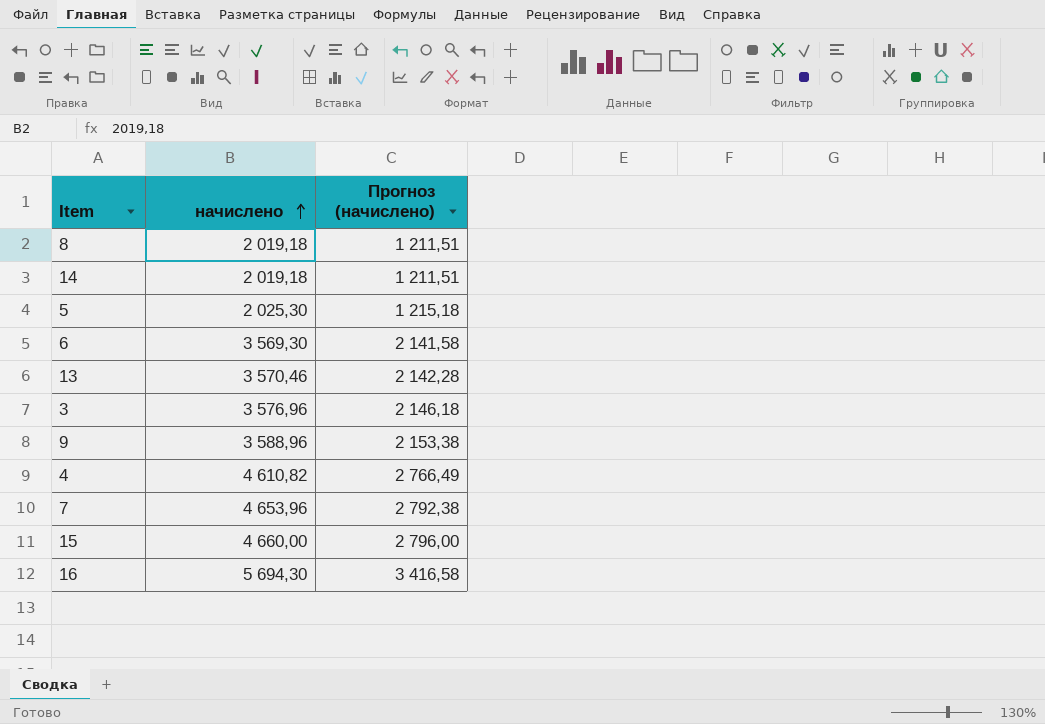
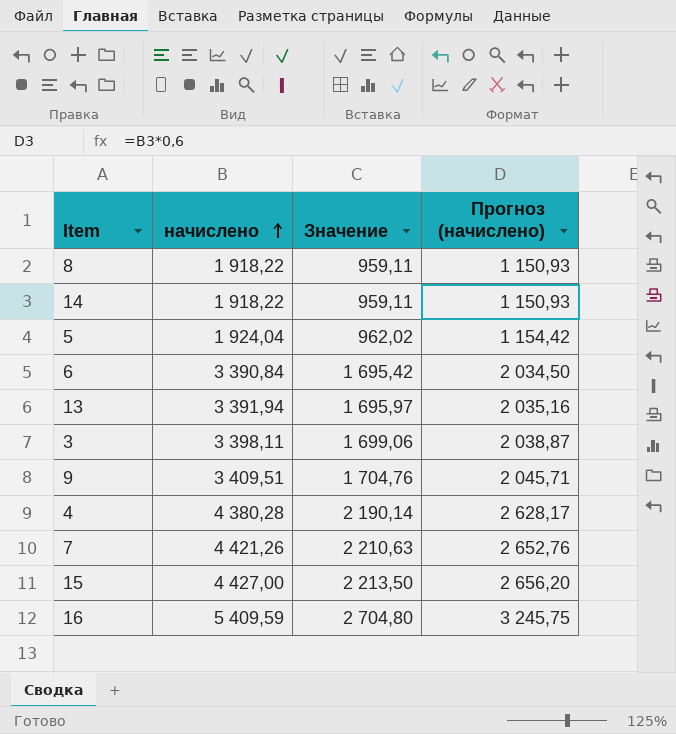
column Значение | formula: none -> [начислено] * 0,5
8 | начислено: 2 019,18 -> 1 918,22
8 | Прогноз (начислено): 1 211,51 -> 1 150,93
14 | начислено: 2 019,18 -> 1 918,22
14 | Прогноз (начислено): 1 211,51 -> 1 150,93
5 | начислено: 2 025,30 -> 1 924,04
5 | Прогноз (начислено): 1 215,18 -> 1 154,42
6 | начислено: 3 569,30 -> 3 390,84
6 | Прогноз (начислено): 2 141,58 -> 2 034,50
13 | начислено: 3 570,46 -> 3 391,94
13 | Прогноз (начислено): 2 142,28 -> 2 035,16
3 | начислено: 3 576,96 -> 3 398,11
3 | Прогноз (начислено): 2 146,18 -> 2 038,87
9 | начислено: 3 588,96 -> 3 409,51
9 | Прогноз (начислено): 2 153,38 -> 2 045,71
4 | начислено: 4 610,82 -> 4 380,28
4 | Прогноз (начислено): 2 766,49 -> 2 628,17
7 | начислено: 4 653,96 -> 4 421,26
7 | Прогноз (начислено): 2 792,38 -> 2 652,76
15 | начислено: 4 660,00 -> 4 427,00
15 | Прогноз (начислено): 2 796,00 -> 2 656,20
16 | начислено: 5 694,30 -> 5 409,59
16 | Прогноз (начислено): 3 416,58 -> 3 245,75

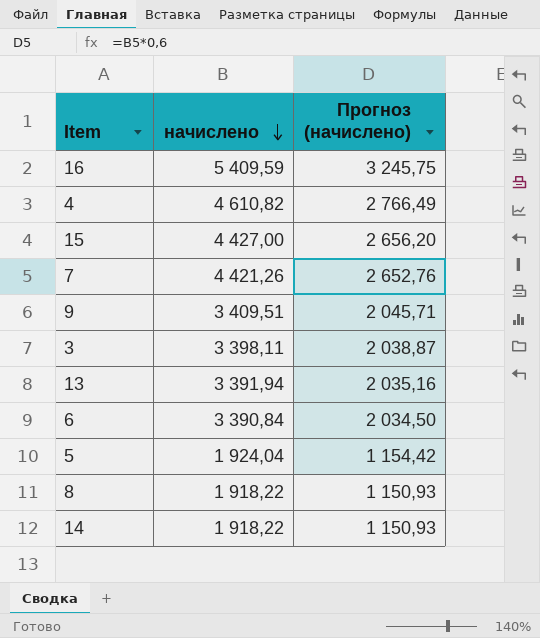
row order: начислено ascending -> начислено descending
column Значение | formula: [начислено] * 0,5 -> none
4 | начислено: 4 380,28 -> 4 610,82
4 | Прогноз (начислено): 2 628,17 -> 2 766,49

